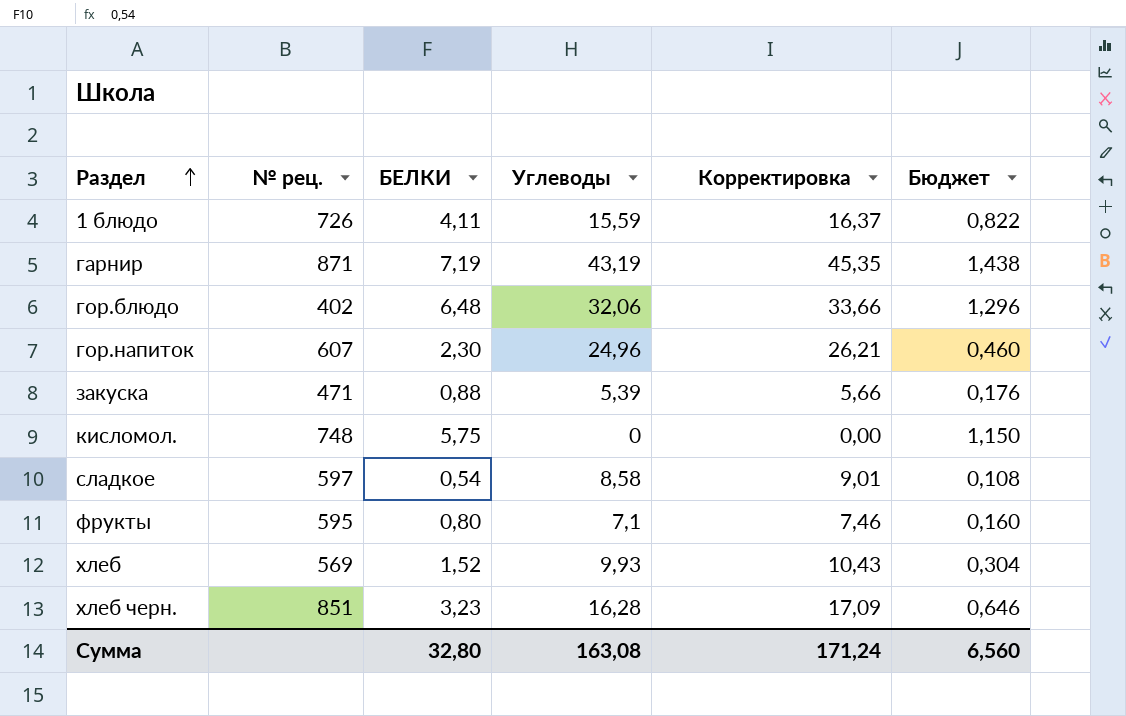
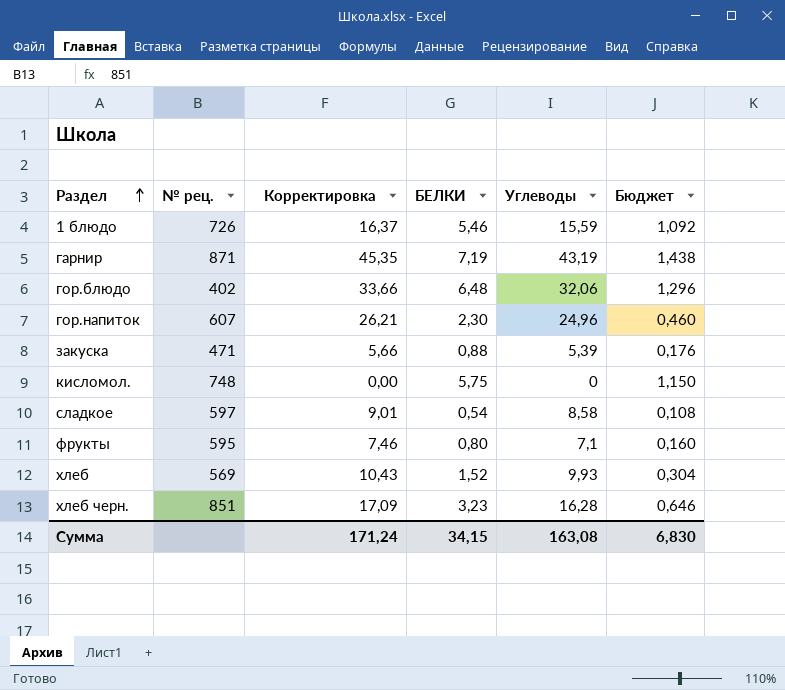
column Корректировка | position: 5 -> 3
1 блюдо | БЕЛКИ: 4,11 -> 5,46
1 блюдо | Бюджет: 0,822 -> 1,092
Сумма | БЕЛКИ: 32,80 -> 34,15
Сумма | Бюджет: 6,560 -> 6,830

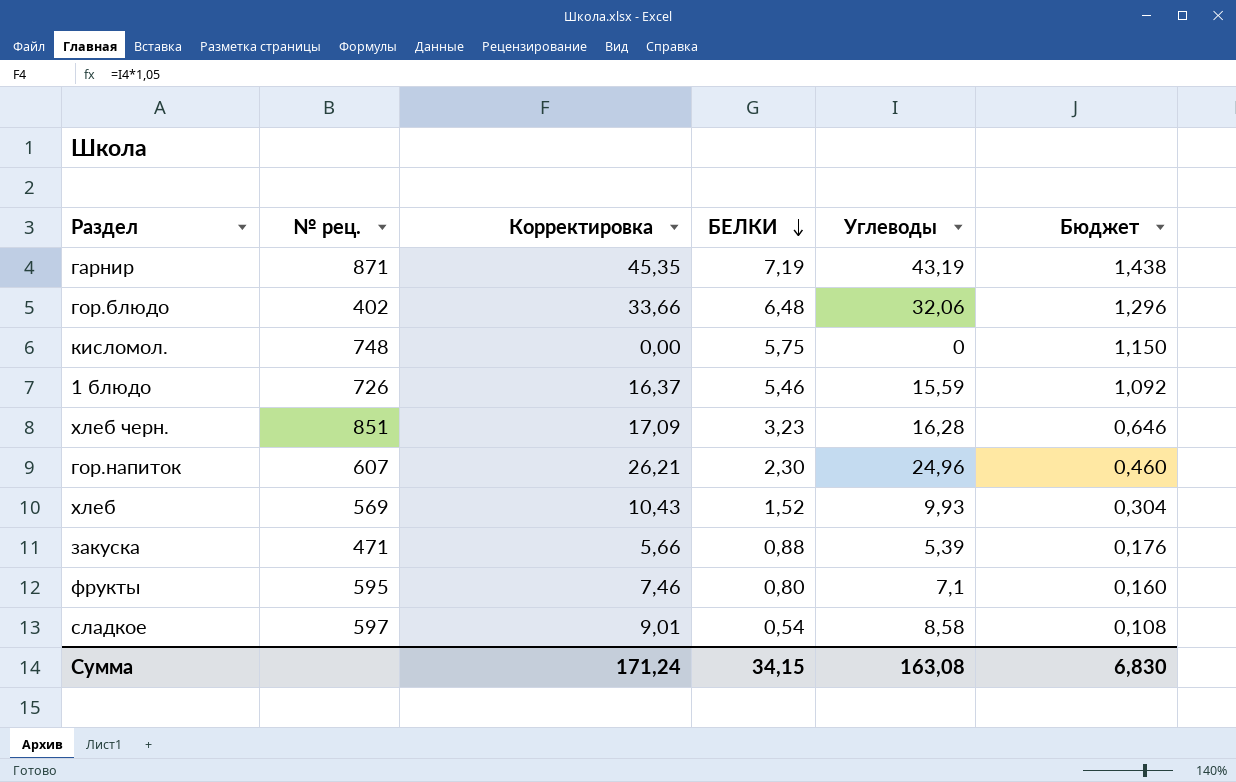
row order: Раздел ascending -> БЕЛКИ descending

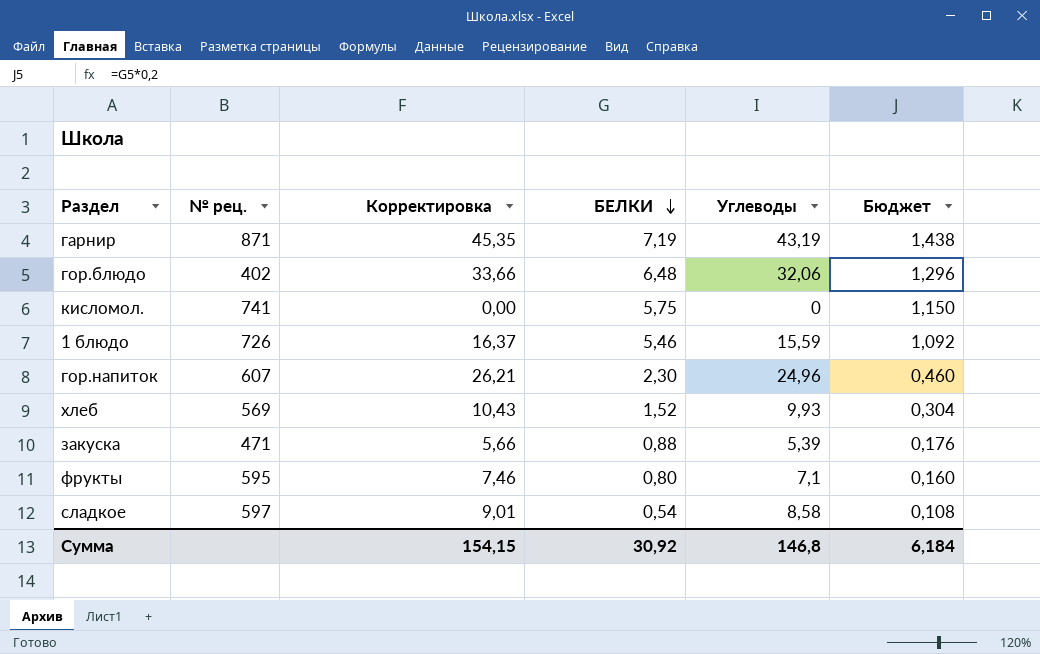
row хлеб черн.: 851 | 17,09 | 3,23 | 16,28 | 0,646 -> none
кисломол. | № рец.: 748 -> 741
Сумма | Корректировка: 171,24 -> 154,15
Сумма | БЕЛКИ: 34,15 -> 30,92
Сумма | Углеводы: 163,08 -> 146,8
Сумма | Бюджет: 6,830 -> 6,184

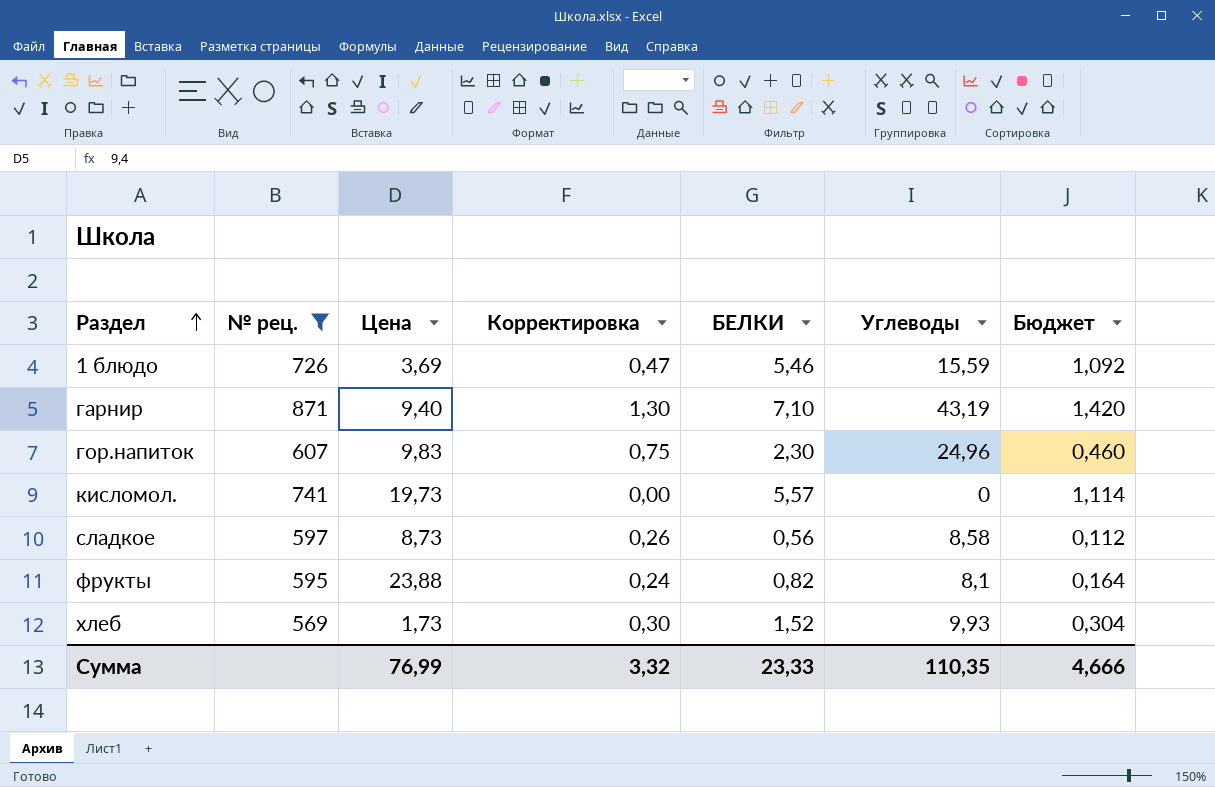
filter: none -> № рец. >= 569
row order: БЕЛКИ descending -> Раздел ascending
column Цена | position: none -> 3
column Корректировка | formula: [Углеводы] * 1,05 -> [Углеводы] * 0,03
гарнир | БЕЛКИ: 7,19 -> 7,10
гарнир | Бюджет: 1,438 -> 1,420
кисломол. | БЕЛКИ: 5,75 -> 5,57
кисломол. | Бюджет: 1,150 -> 1,114
сладкое | БЕЛКИ: 0,54 -> 0,56
сладкое | Бюджет: 0,108 -> 0,112
фрукты | БЕЛКИ: 0,80 -> 0,82
фрукты | Углеводы: 7,1 -> 8,1
фрукты | Бюджет: 0,160 -> 0,164
Сумма | Корректировка: 154,15 -> 3,32
Сумма | БЕЛКИ: 30,92 -> 23,33
Сумма | Углеводы: 146,8 -> 110,35
Сумма | Бюджет: 6,184 -> 4,666

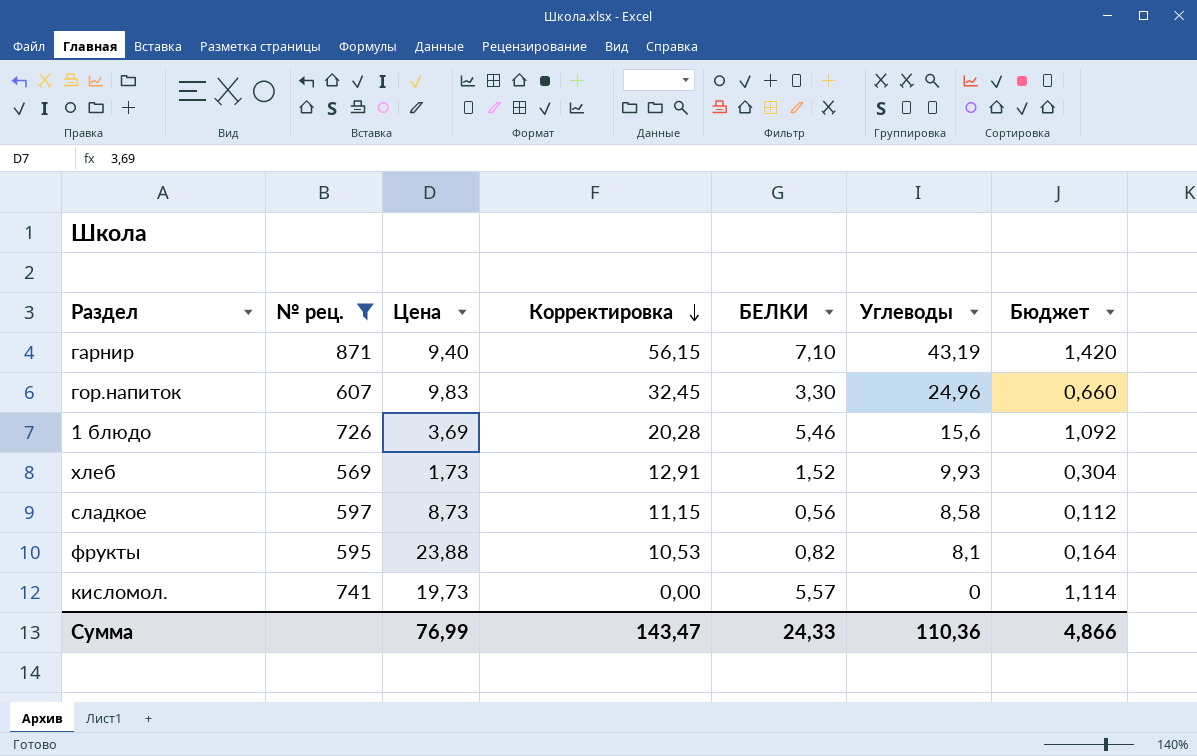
row order: Раздел ascending -> Корректировка descending
column Корректировка | formula: [Углеводы] * 0,03 -> [Углеводы] * 1,3
гор.напиток | БЕЛКИ: 2,30 -> 3,30
гор.напиток | Бюджет: 0,460 -> 0,660
1 блюдо | Углеводы: 15,59 -> 15,6
Сумма | Корректировка: 3,32 -> 143,47
Сумма | БЕЛКИ: 23,33 -> 24,33
Сумма | Углеводы: 110,35 -> 110,36
Сумма | Бюджет: 4,666 -> 4,866

